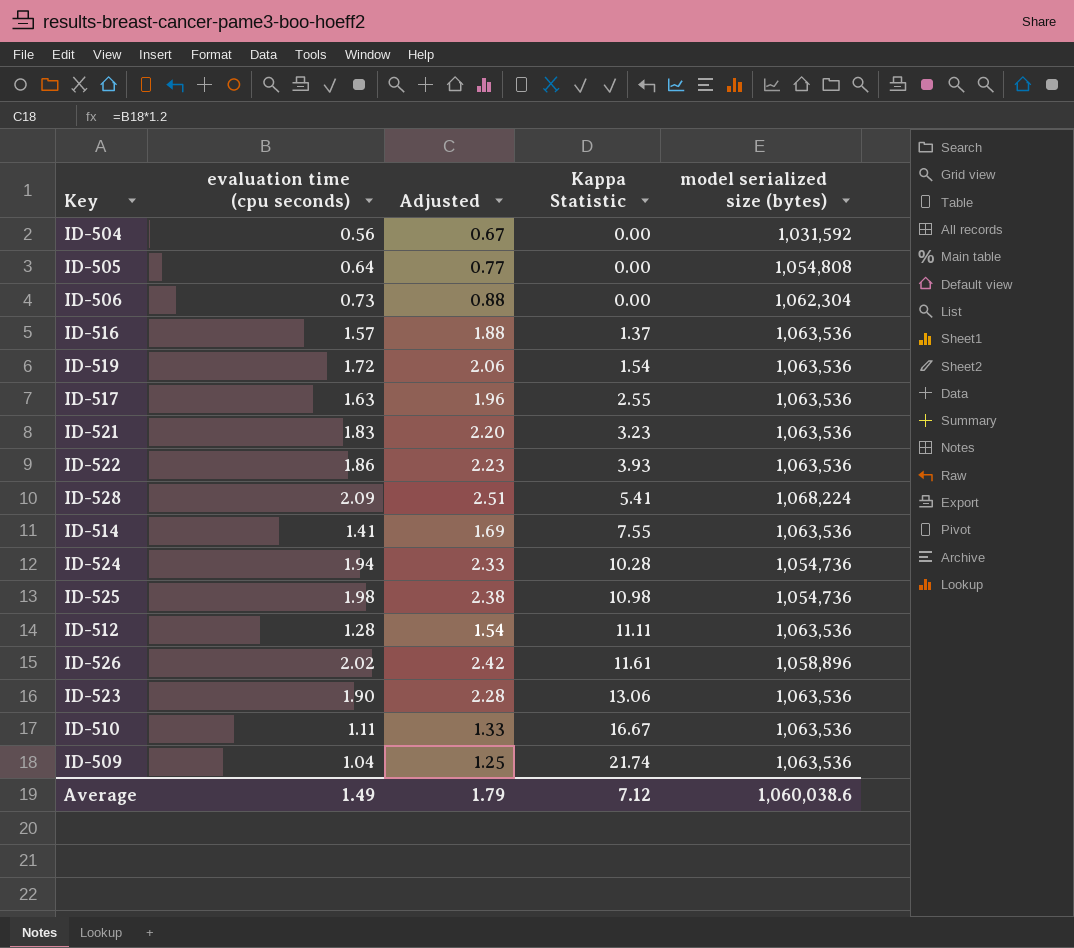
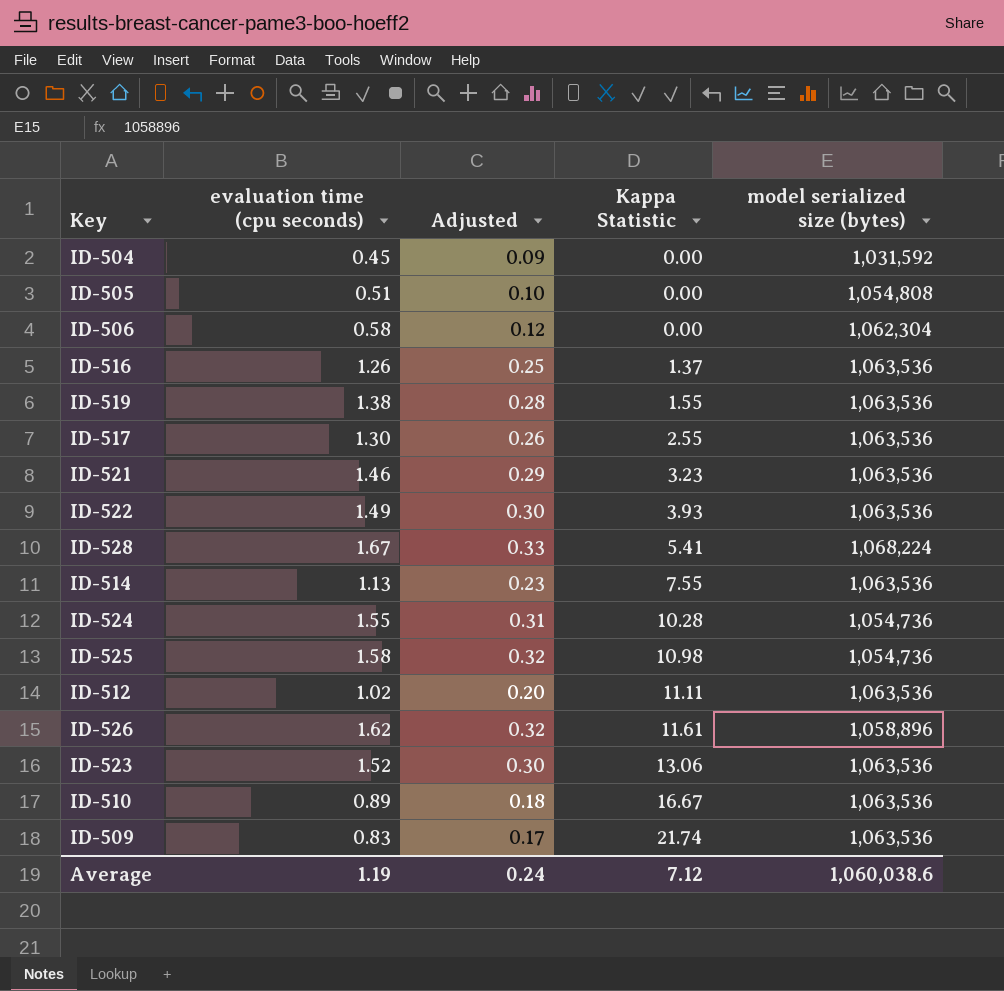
column Adjusted | formula: [evaluation time (cpu seconds)] * 1.2 -> [evaluation time (cpu seconds)] * 0.2
ID-504 | evaluation time (cpu seconds): 0.56 -> 0.45
ID-505 | evaluation time (cpu seconds): 0.64 -> 0.51
ID-506 | evaluation time (cpu seconds): 0.73 -> 0.58
ID-516 | evaluation time (cpu seconds): 1.57 -> 1.26
ID-519 | evaluation time (cpu seconds): 1.72 -> 1.38
ID-519 | Kappa Statistic: 1.54 -> 1.55
ID-517 | evaluation time (cpu seconds): 1.63 -> 1.30
ID-521 | evaluation time (cpu seconds): 1.83 -> 1.46
ID-522 | evaluation time (cpu seconds): 1.86 -> 1.49
ID-528 | evaluation time (cpu seconds): 2.09 -> 1.67
ID-514 | evaluation time (cpu seconds): 1.41 -> 1.13
ID-524 | evaluation time (cpu seconds): 1.94 -> 1.55
ID-525 | evaluation time (cpu seconds): 1.98 -> 1.58
ID-512 | evaluation time (cpu seconds): 1.28 -> 1.02
ID-526 | evaluation time (cpu seconds): 2.02 -> 1.62
ID-523 | evaluation time (cpu seconds): 1.90 -> 1.52
ID-510 | evaluation time (cpu seconds): 1.11 -> 0.89
ID-509 | evaluation time (cpu seconds): 1.04 -> 0.83
Average | evaluation time (cpu seconds): 1.49 -> 1.19
Average | Adjusted: 1.79 -> 0.24

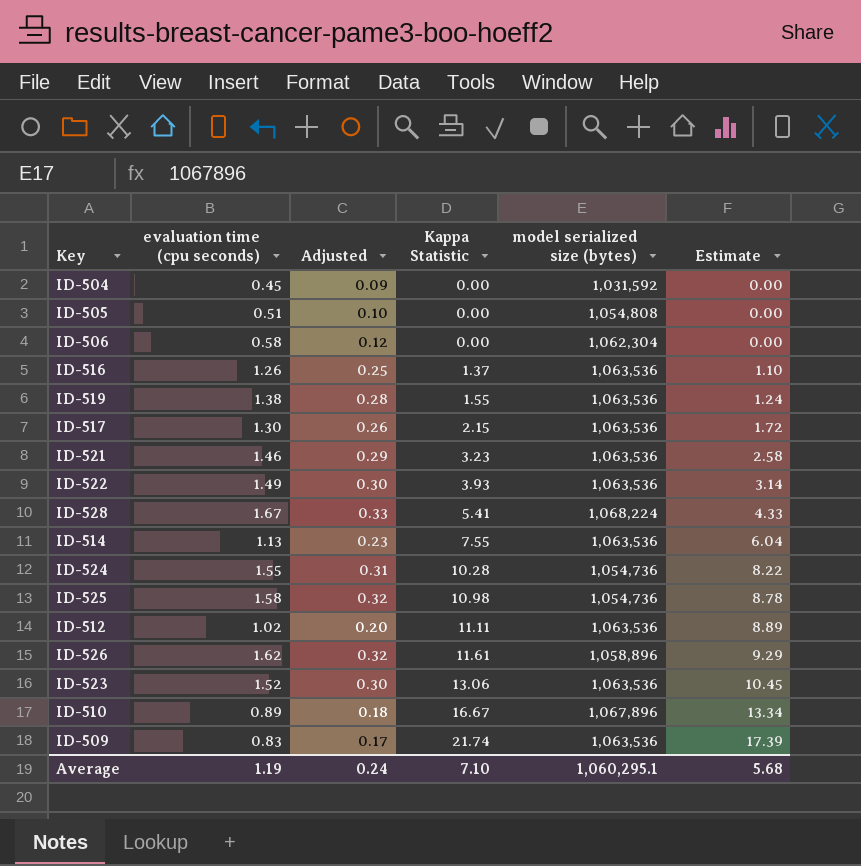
column Estimate | formula: none -> [Kappa Statistic] * 0.8
ID-517 | Kappa Statistic: 2.55 -> 2.15
ID-510 | model serialized size (bytes): 1,063,536 -> 1,067,896
Average | Kappa Statistic: 7.12 -> 7.10
Average | model serialized size (bytes): 1,060,038.6 -> 1,060,295.1

